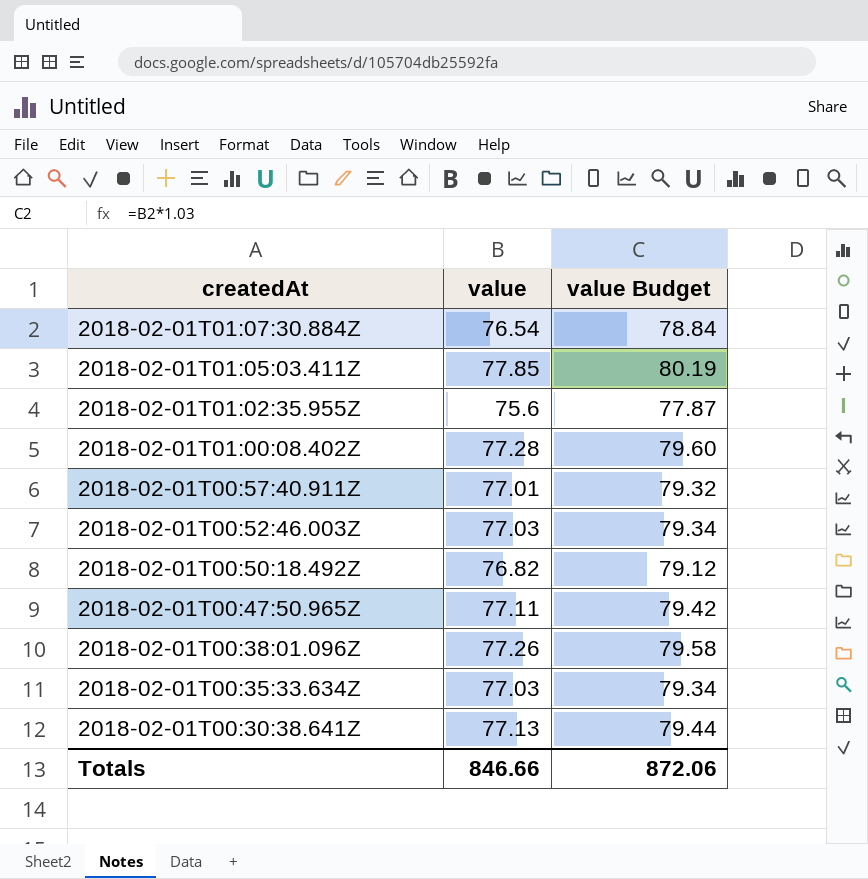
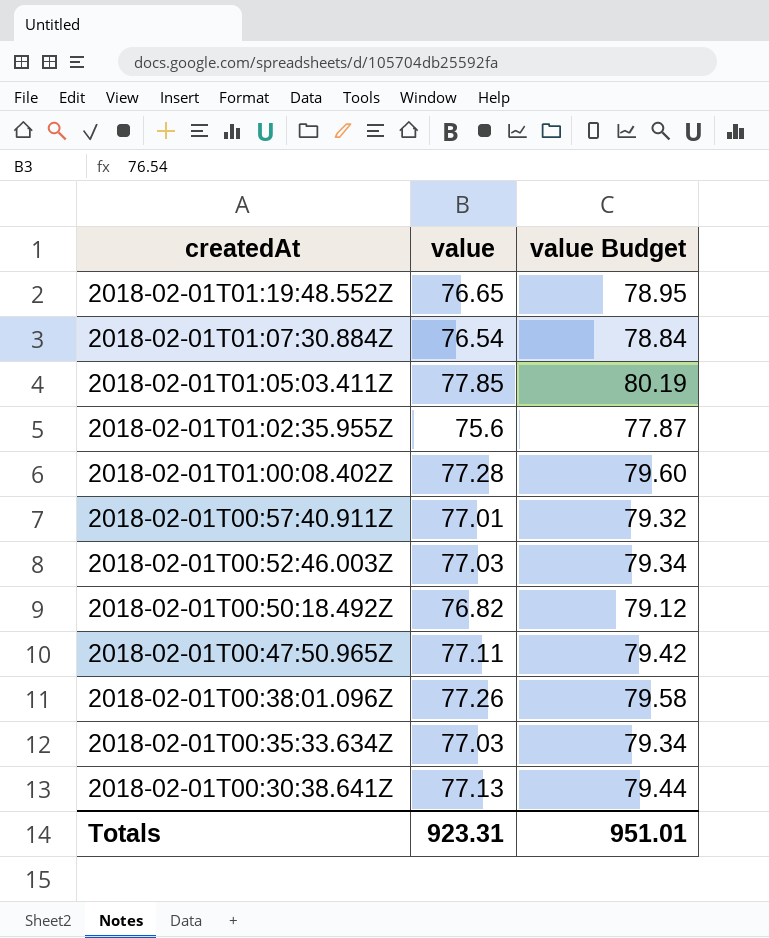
row 2018-02-01T01:19:48.552Z: none -> 76.65 | 78.95
Totals | value: 846.66 -> 923.31
Totals | value Budget: 872.06 -> 951.01

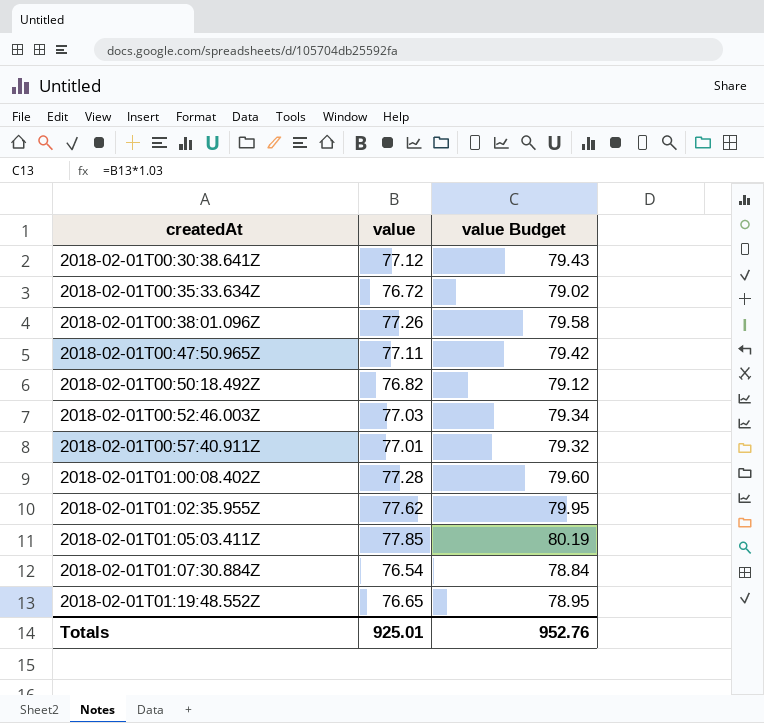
row order: createdAt descending -> createdAt ascending
2018-02-01T00:30:38.641Z | value: 77.13 -> 77.12
2018-02-01T00:30:38.641Z | value Budget: 79.44 -> 79.43
2018-02-01T00:35:33.634Z | value: 77.03 -> 76.72
2018-02-01T00:35:33.634Z | value Budget: 79.34 -> 79.02
2018-02-01T01:02:35.955Z | value: 75.6 -> 77.62
2018-02-01T01:02:35.955Z | value Budget: 77.87 -> 79.95
Totals | value: 923.31 -> 925.01
Totals | value Budget: 951.01 -> 952.76

